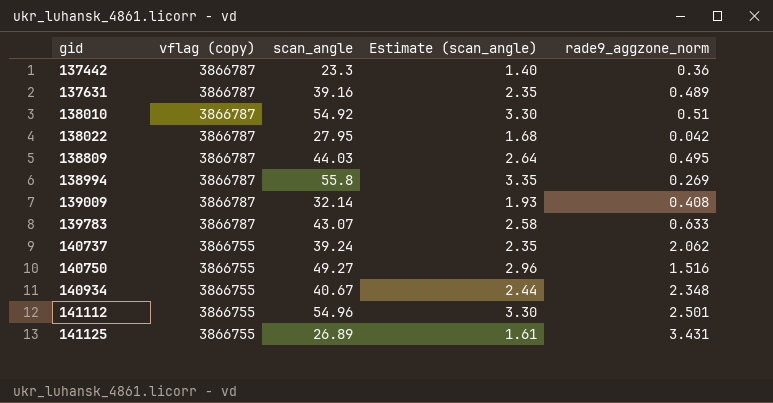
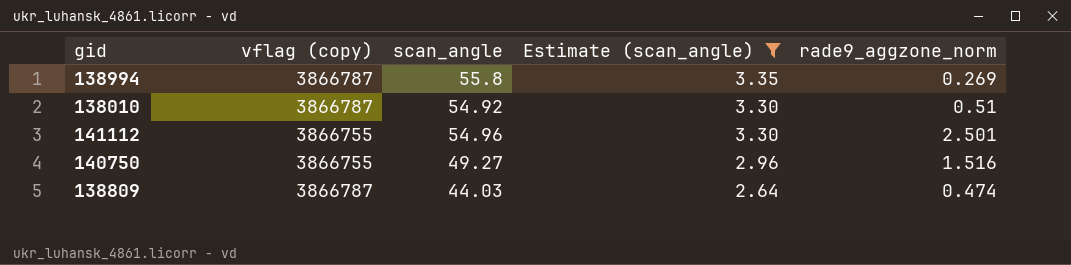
filter: none -> Estimate (scan_angle) >= 2.64
row order: gid ascending -> Estimate (scan_angle) descending
138809 | rade9_aggzone_norm: 0.495 -> 0.474

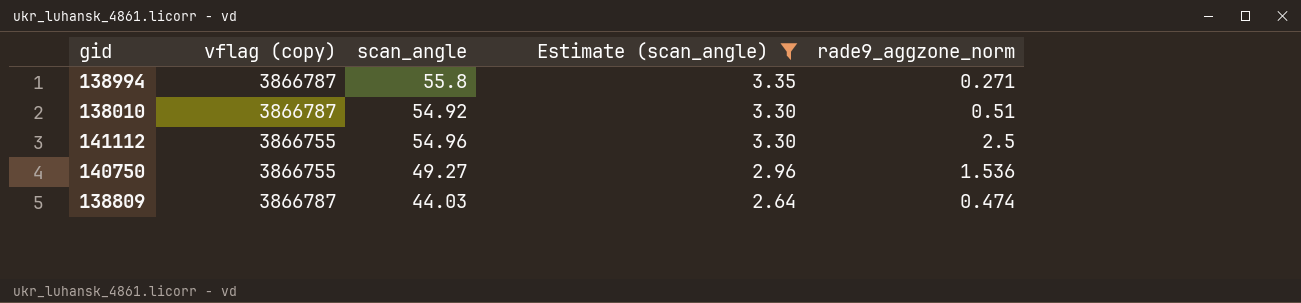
138994 | rade9_aggzone_norm: 0.269 -> 0.271
141112 | rade9_aggzone_norm: 2.501 -> 2.5
140750 | rade9_aggzone_norm: 1.516 -> 1.536

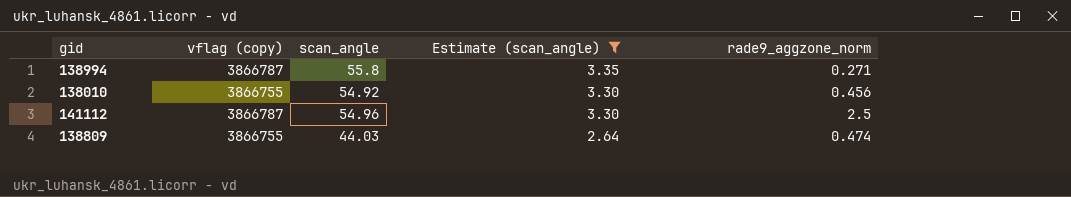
row 140750: 3866755 | 49.27 | 2.96 | 1.536 -> none
138010 | vflag (copy): 3866787 -> 3866755
138010 | rade9_aggzone_norm: 0.51 -> 0.456
141112 | vflag (copy): 3866755 -> 3866787
138809 | vflag (copy): 3866787 -> 3866755

